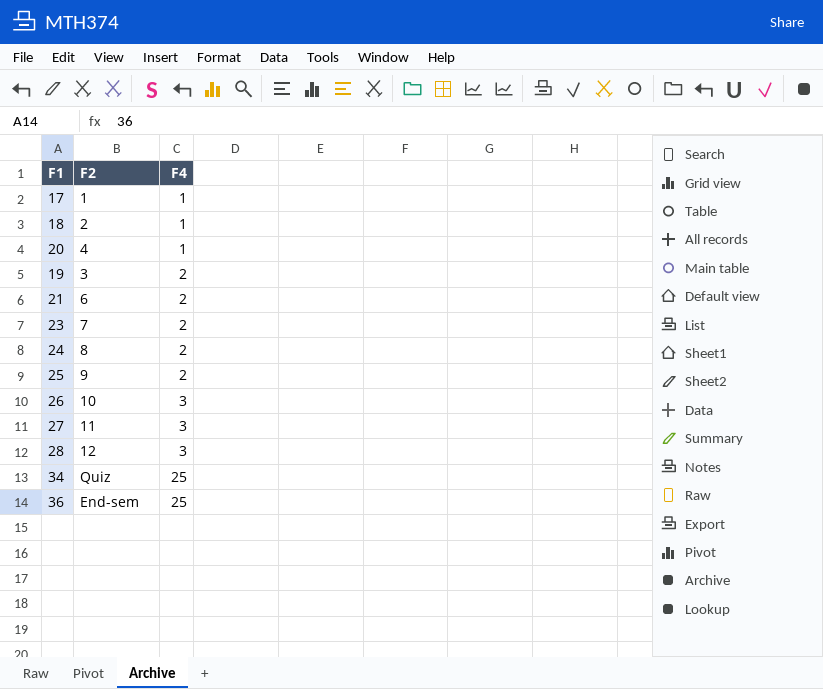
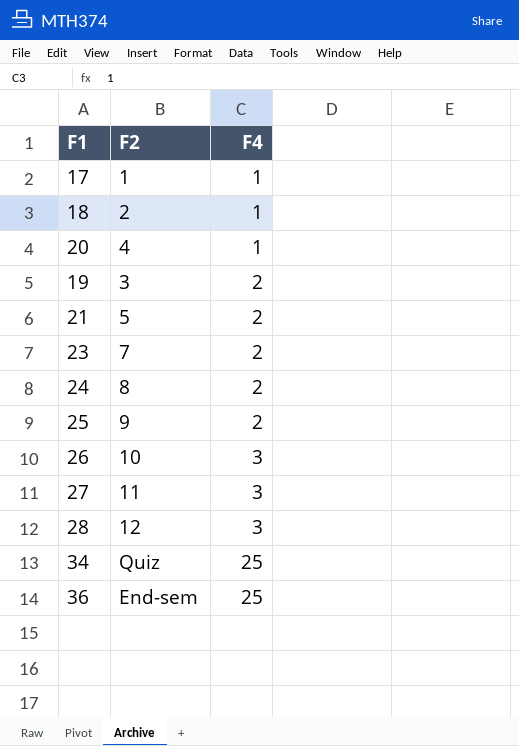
21 | F2: 6 -> 5

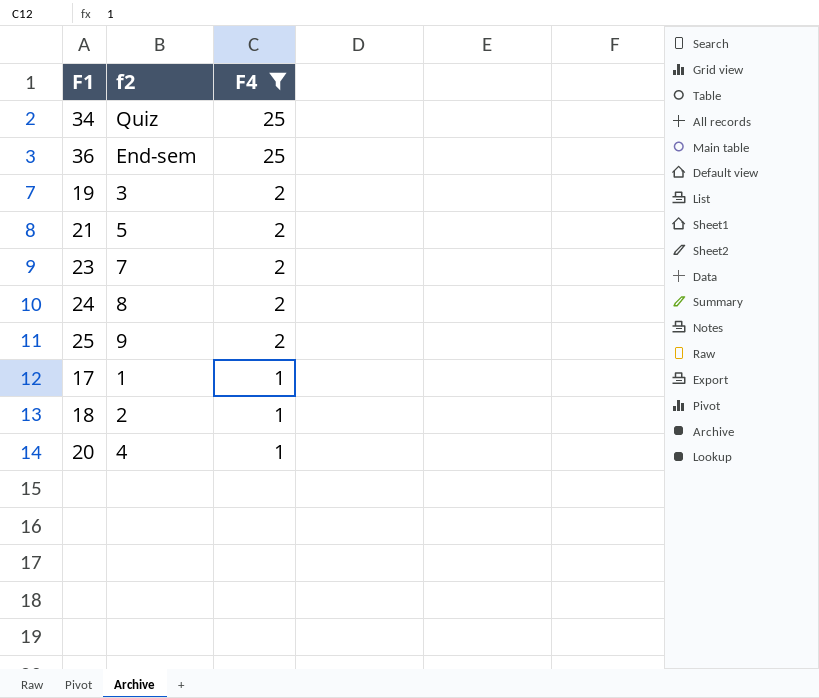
filter: none -> F4 != 3
row order: F4 ascending -> F4 descending
column name: F2 -> f2

